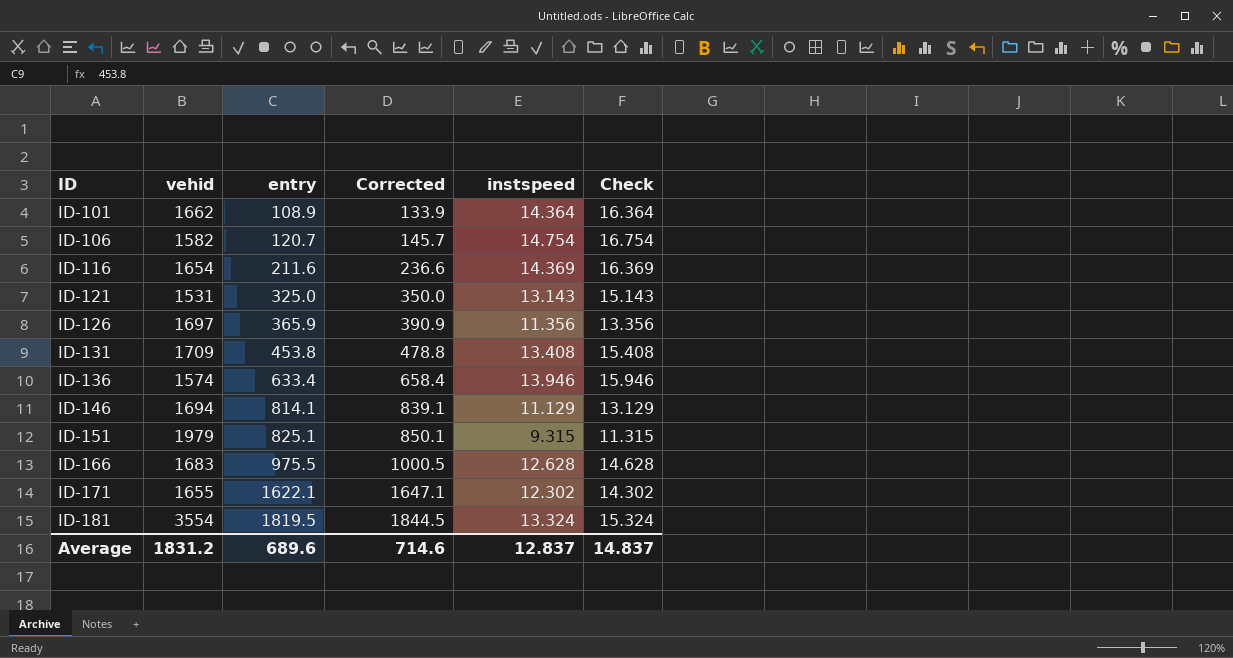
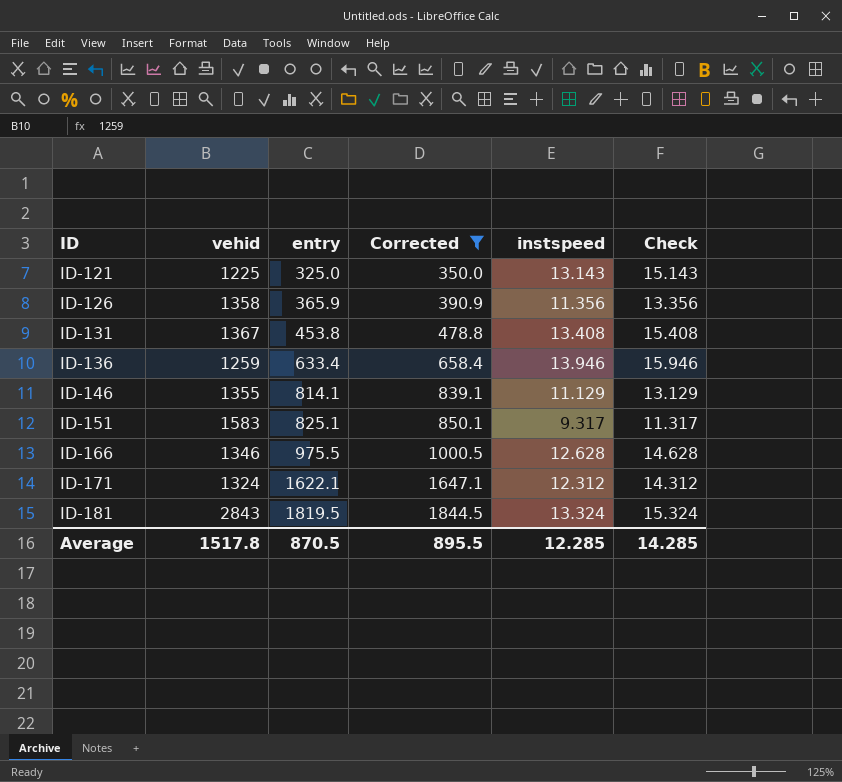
filter: none -> Corrected >= 350.0
ID-121 | vehid: 1531 -> 1225
ID-126 | vehid: 1697 -> 1358
ID-131 | vehid: 1709 -> 1367
ID-136 | vehid: 1574 -> 1259
ID-146 | vehid: 1694 -> 1355
ID-151 | vehid: 1979 -> 1583
ID-151 | instspeed: 9.315 -> 9.317
ID-151 | Check: 11.315 -> 11.317
ID-166 | vehid: 1683 -> 1346
ID-171 | vehid: 1655 -> 1324
ID-171 | instspeed: 12.302 -> 12.312
ID-171 | Check: 14.302 -> 14.312
ID-181 | vehid: 3554 -> 2843
Average | vehid: 1831.2 -> 1517.8
Average | entry: 689.6 -> 870.5
Average | Corrected: 714.6 -> 895.5
Average | instspeed: 12.837 -> 12.285
Average | Check: 14.837 -> 14.285

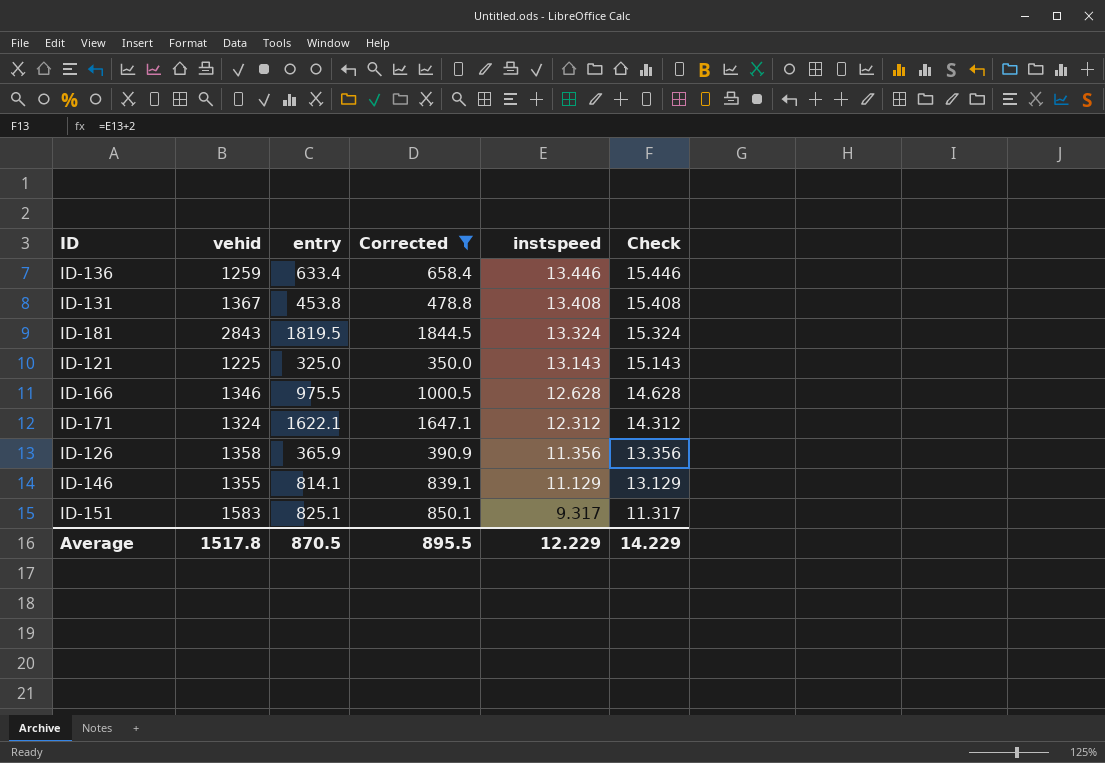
row order: ID ascending -> instspeed descending
ID-136 | instspeed: 13.946 -> 13.446
ID-136 | Check: 15.946 -> 15.446
Average | instspeed: 12.285 -> 12.229
Average | Check: 14.285 -> 14.229

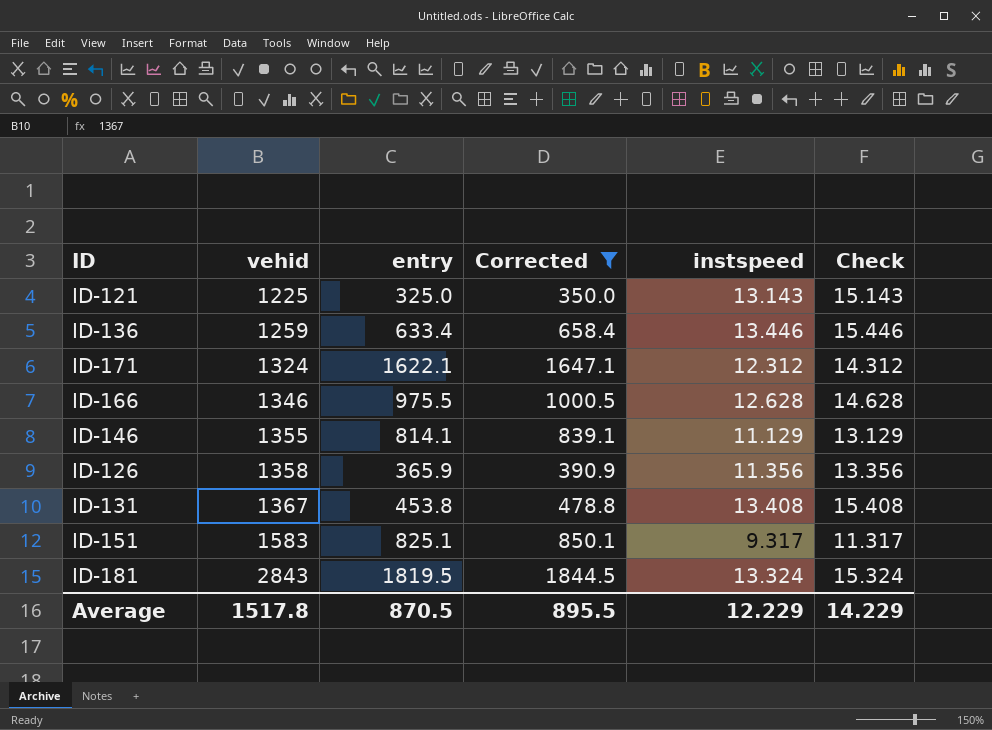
row order: instspeed descending -> vehid ascending

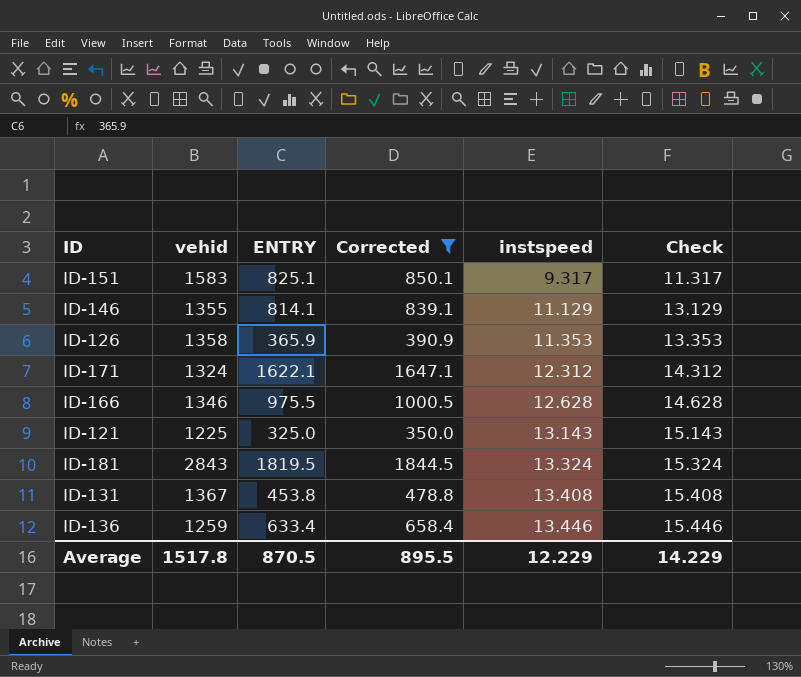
row order: vehid ascending -> instspeed ascending
column name: entry -> ENTRY
ID-126 | instspeed: 11.356 -> 11.353
ID-126 | Check: 13.356 -> 13.353

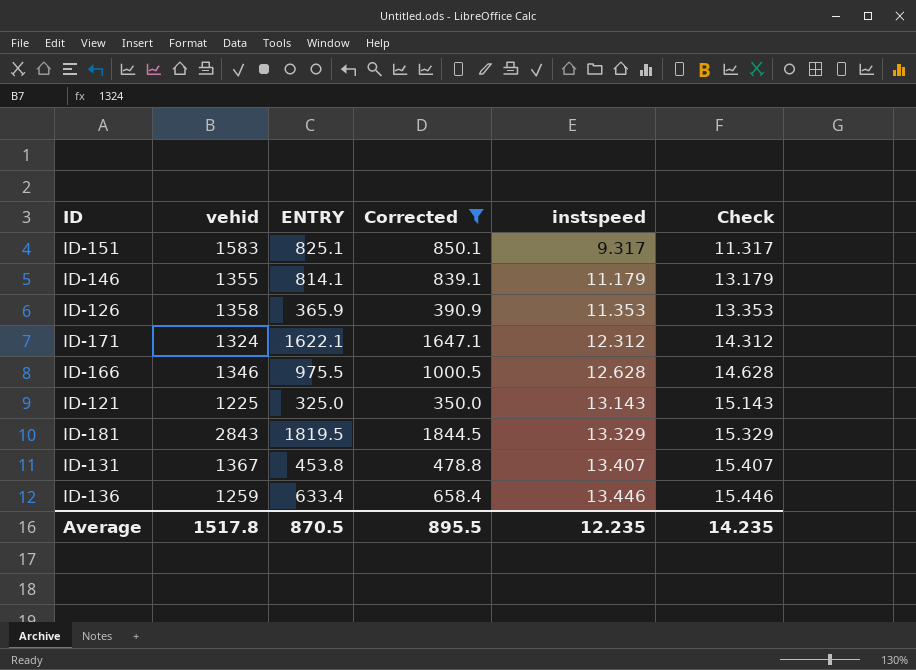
ID-146 | instspeed: 11.129 -> 11.179
ID-146 | Check: 13.129 -> 13.179
ID-181 | instspeed: 13.324 -> 13.329
ID-181 | Check: 15.324 -> 15.329
ID-131 | instspeed: 13.408 -> 13.407
ID-131 | Check: 15.408 -> 15.407
Average | instspeed: 12.229 -> 12.235
Average | Check: 14.229 -> 14.235

